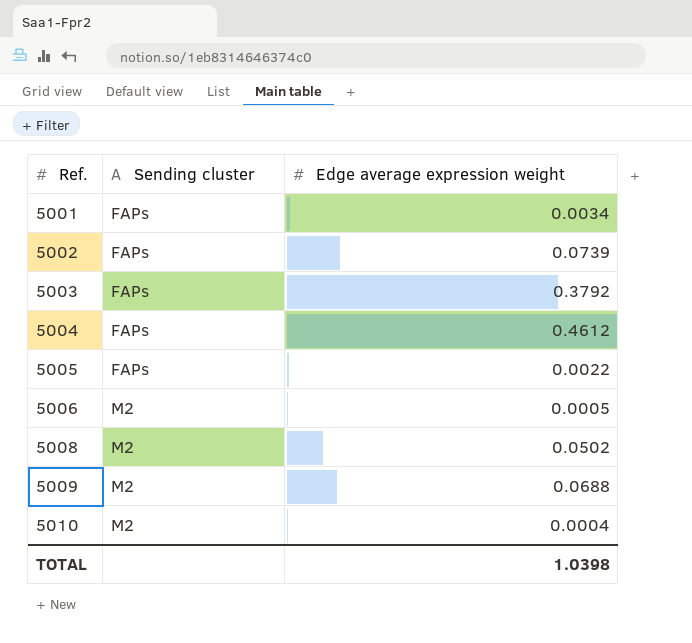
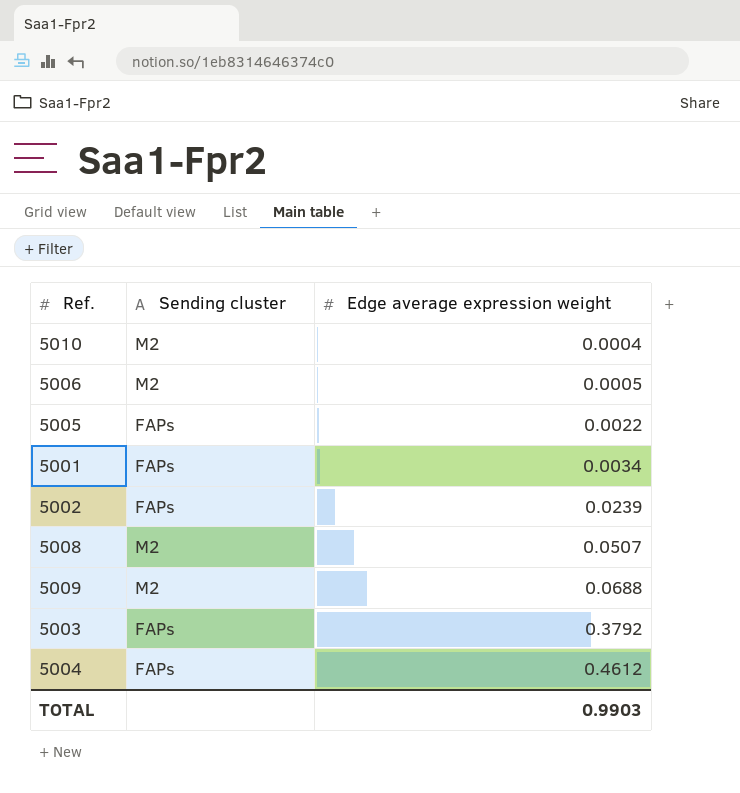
row order: Ref. ascending -> Edge average expression weight ascending
5002 | Edge average expression weight: 0.0739 -> 0.0239
5008 | Edge average expression weight: 0.0502 -> 0.0507
TOTAL | Edge average expression weight: 1.0398 -> 0.9903

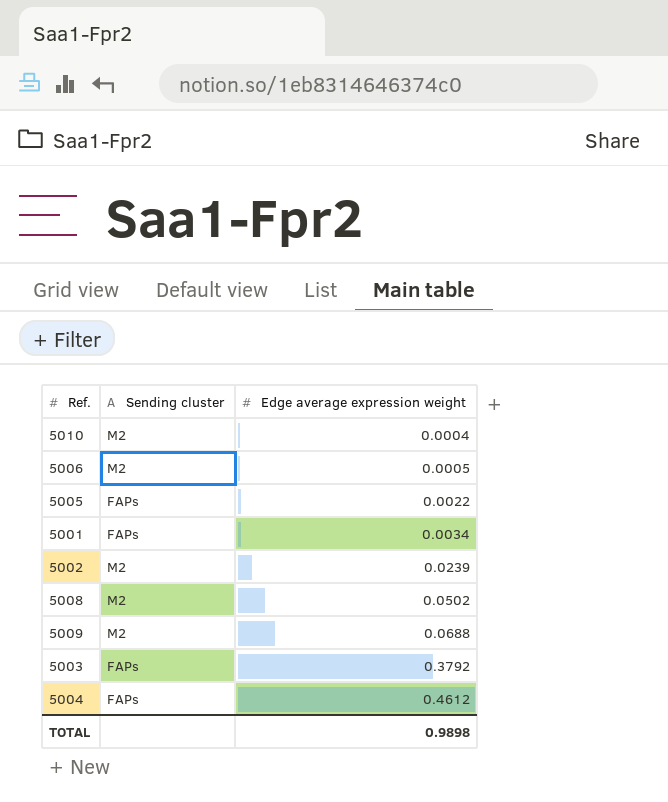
5002 | Sending cluster: FAPs -> M2
5008 | Edge average expression weight: 0.0507 -> 0.0502
TOTAL | Edge average expression weight: 0.9903 -> 0.9898

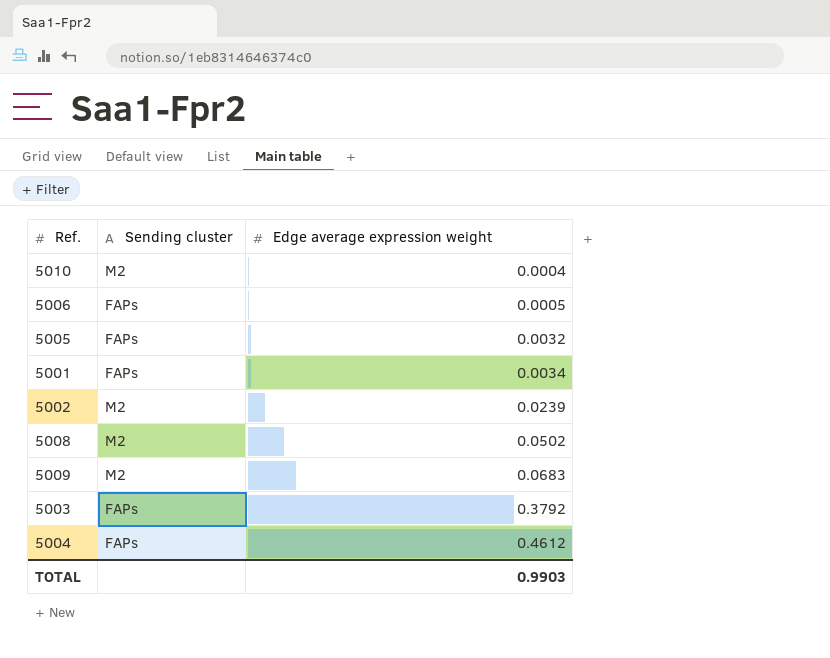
5006 | Sending cluster: M2 -> FAPs
5005 | Edge average expression weight: 0.0022 -> 0.0032
5009 | Edge average expression weight: 0.0688 -> 0.0683
TOTAL | Edge average expression weight: 0.9898 -> 0.9903

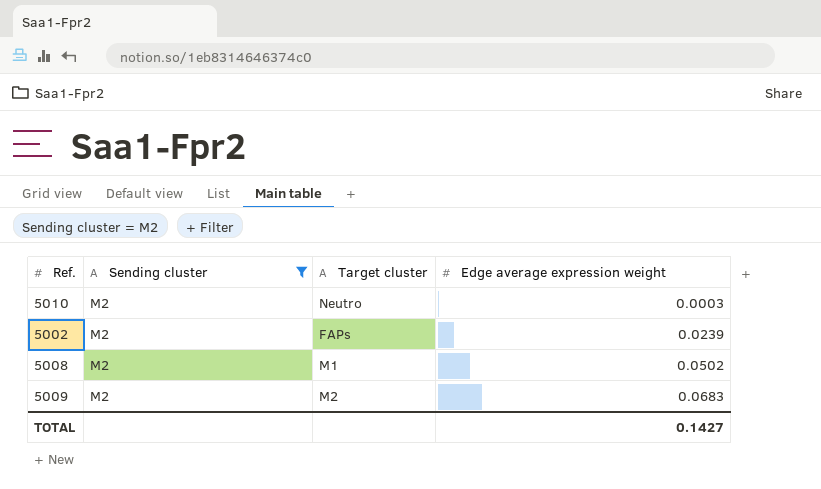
filter: none -> Sending cluster = M2
column Target cluster | position: none -> 3
5010 | Edge average expression weight: 0.0004 -> 0.0003
TOTAL | Edge average expression weight: 0.9903 -> 0.1427

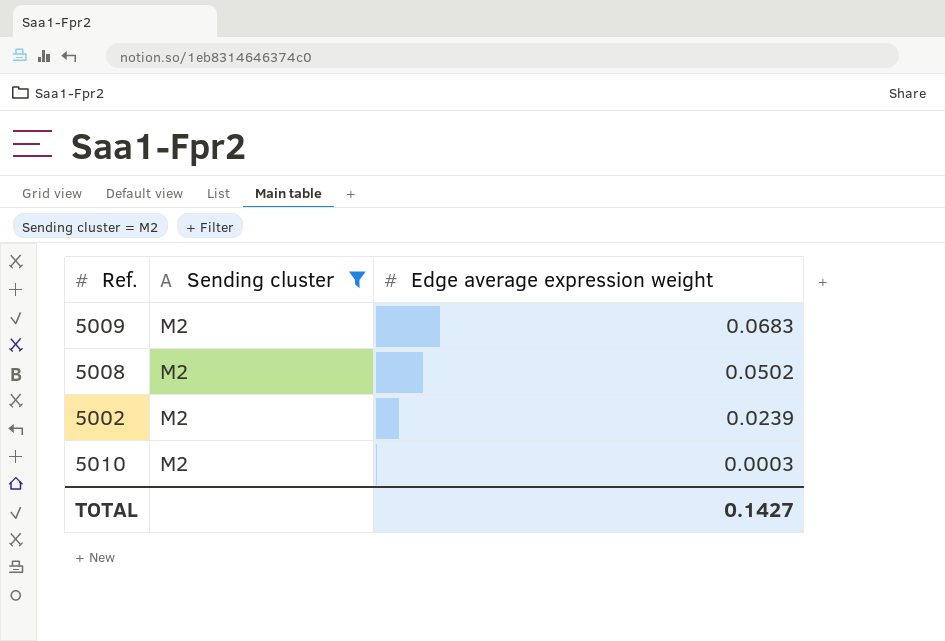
row order: Edge average expression weight ascending -> Edge average expression weight descending
column Target cluster | position: 3 -> none

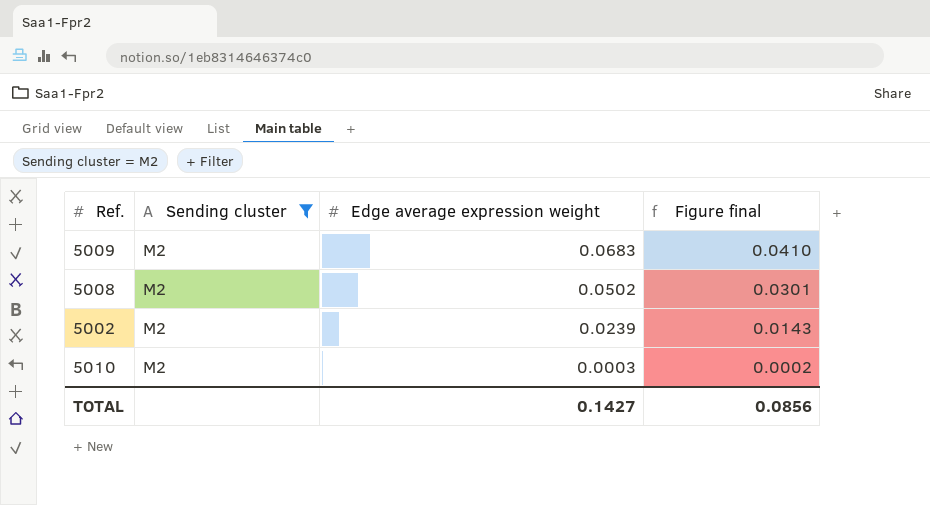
column Figure final | formula: none -> [Edge average expression weight] * 0.6

